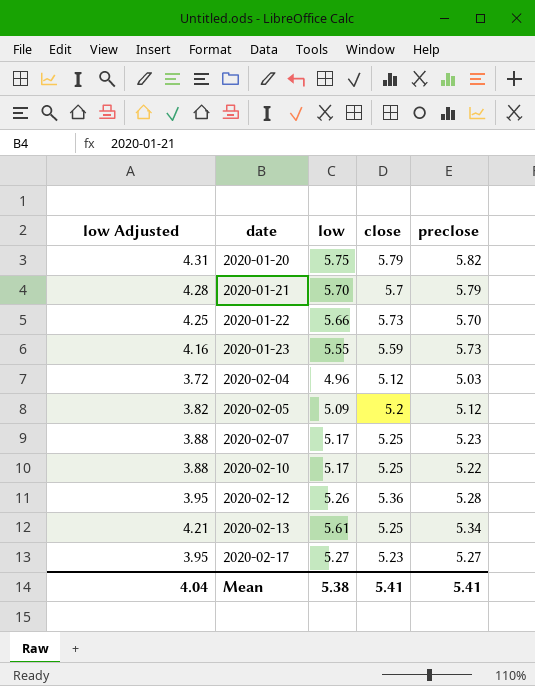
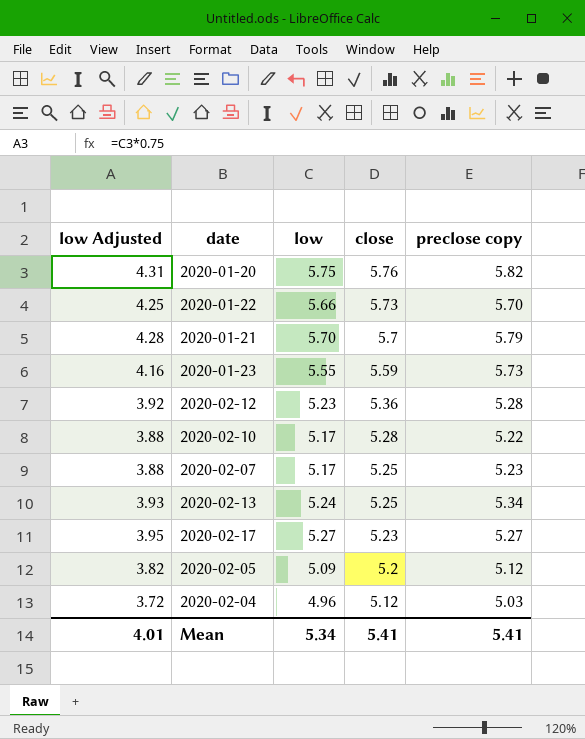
row order: date ascending -> close descending
column name: preclose -> preclose copy
2020-01-20 | close: 5.79 -> 5.76
2020-02-12 | low Adjusted: 3.95 -> 3.92
2020-02-12 | low: 5.26 -> 5.23
2020-02-10 | close: 5.25 -> 5.28
2020-02-13 | low Adjusted: 4.21 -> 3.93
2020-02-13 | low: 5.61 -> 5.24
Mean | low Adjusted: 4.04 -> 4.01
Mean | low: 5.38 -> 5.34

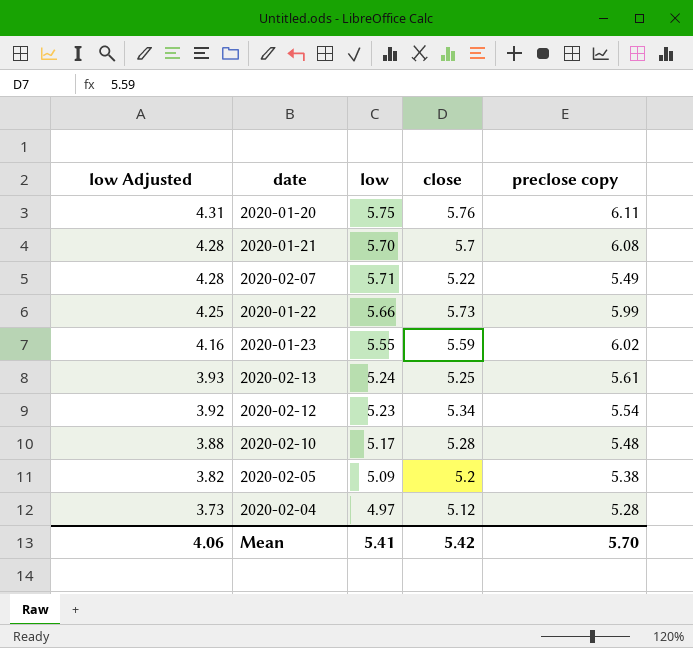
row order: close descending -> low Adjusted descending
row 2020-02-17: 3.95 | 5.27 | 5.23 | 5.27 -> none
2020-01-20 | preclose copy: 5.82 -> 6.11
2020-01-21 | preclose copy: 5.79 -> 6.08
2020-02-07 | low Adjusted: 3.88 -> 4.28
2020-02-07 | low: 5.17 -> 5.71
2020-02-07 | close: 5.25 -> 5.22
2020-02-07 | preclose copy: 5.23 -> 5.49
2020-01-22 | preclose copy: 5.70 -> 5.99
2020-01-23 | preclose copy: 5.73 -> 6.02
2020-02-13 | preclose copy: 5.34 -> 5.61
2020-02-12 | close: 5.36 -> 5.34
2020-02-12 | preclose copy: 5.28 -> 5.54
2020-02-10 | preclose copy: 5.22 -> 5.48
2020-02-05 | preclose copy: 5.12 -> 5.38
2020-02-04 | low Adjusted: 3.72 -> 3.73
2020-02-04 | low: 4.96 -> 4.97
2020-02-04 | preclose copy: 5.03 -> 5.28
Mean | low Adjusted: 4.01 -> 4.06
Mean | low: 5.34 -> 5.41
Mean | close: 5.41 -> 5.42
Mean | preclose copy: 5.41 -> 5.70

